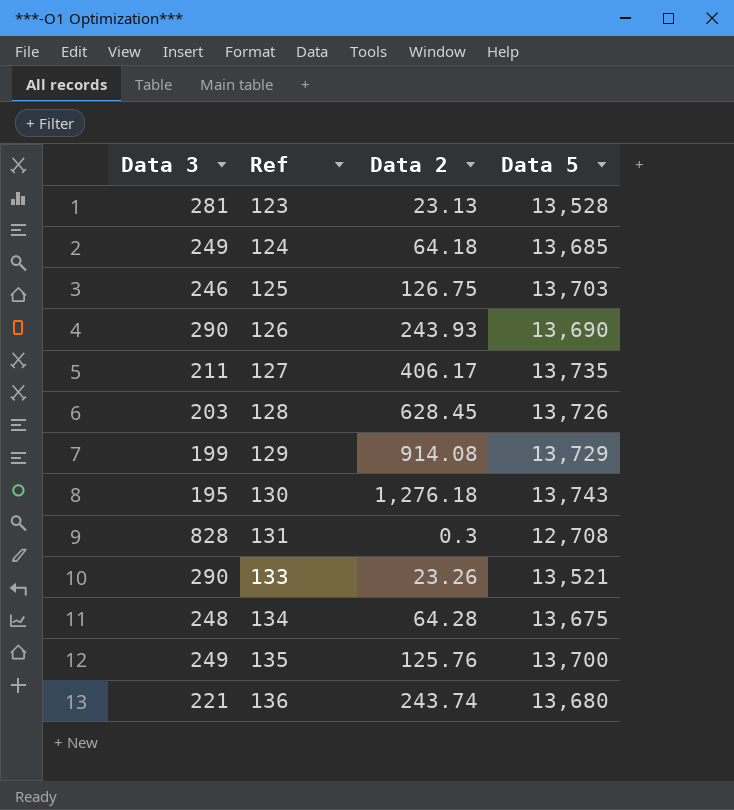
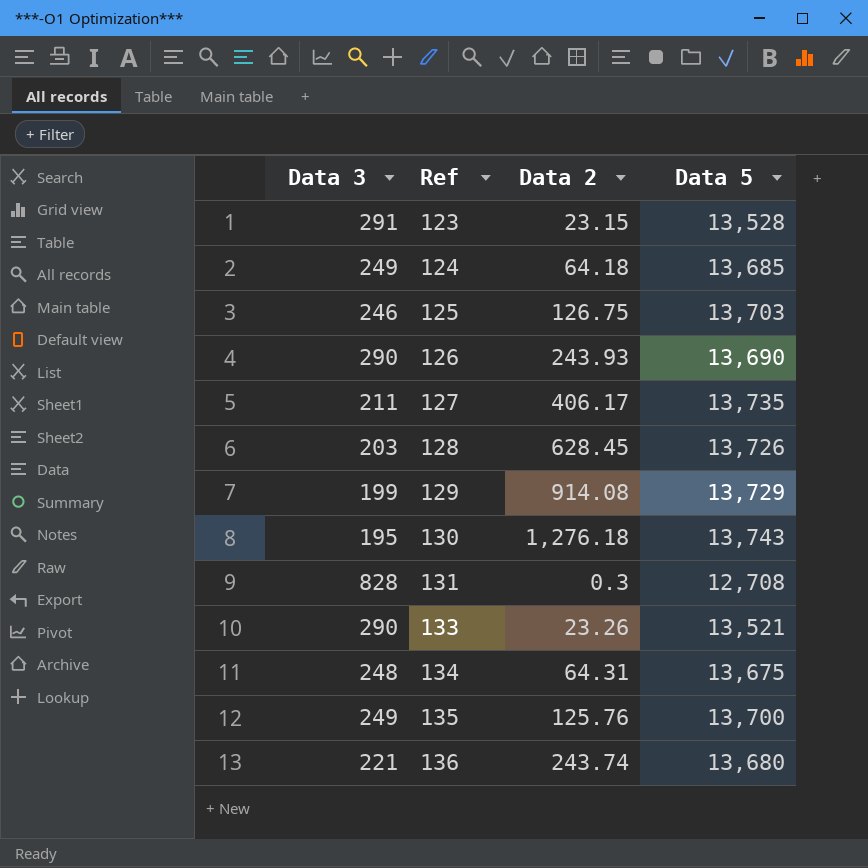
123 | Data 3: 281 -> 291
123 | Data 2: 23.13 -> 23.15
134 | Data 2: 64.28 -> 64.31

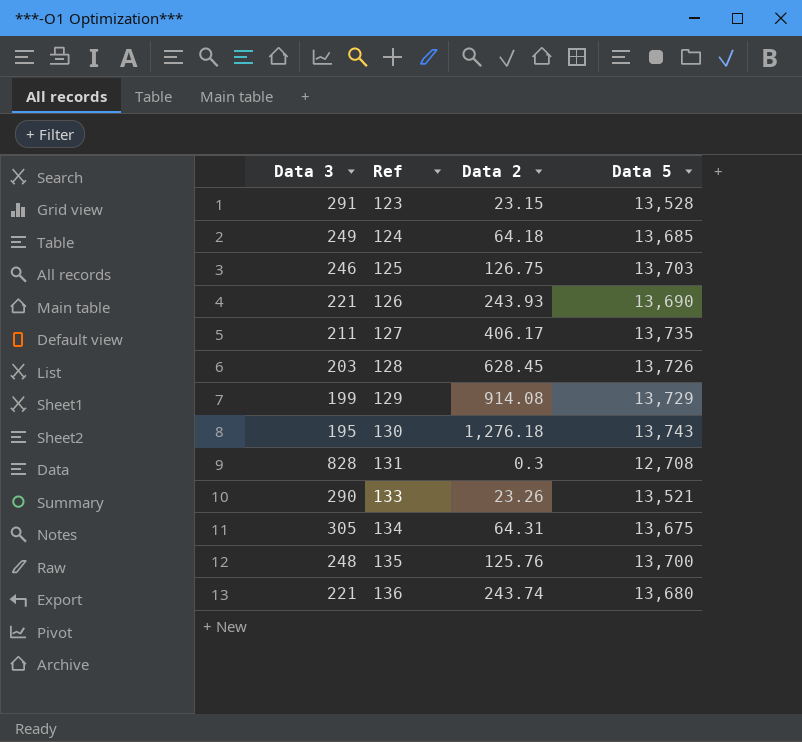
126 | Data 3: 290 -> 221
134 | Data 3: 248 -> 305
135 | Data 3: 249 -> 248

